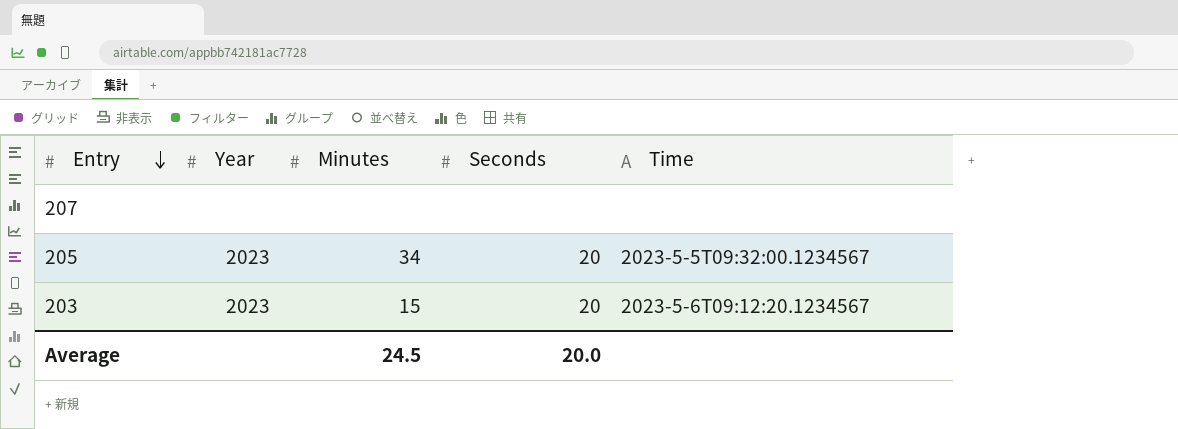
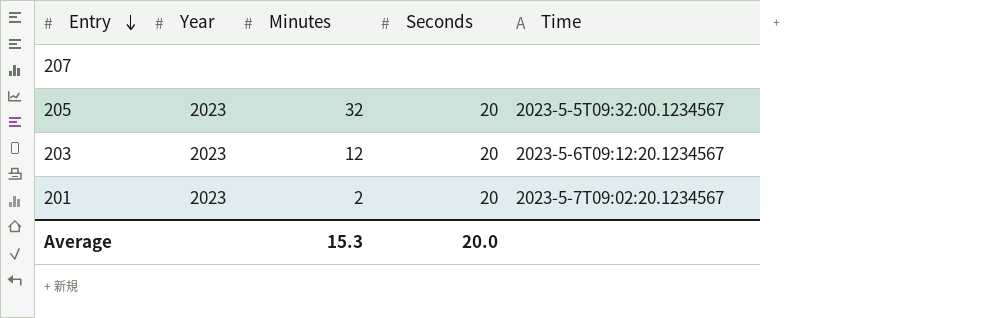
205 | Minutes: 34 -> 32
203 | Minutes: 15 -> 12
row 201: none -> 2023 | 2 | 20 | 2023-5-7T09:02:20.1234567
Average | Minutes: 24.5 -> 15.3

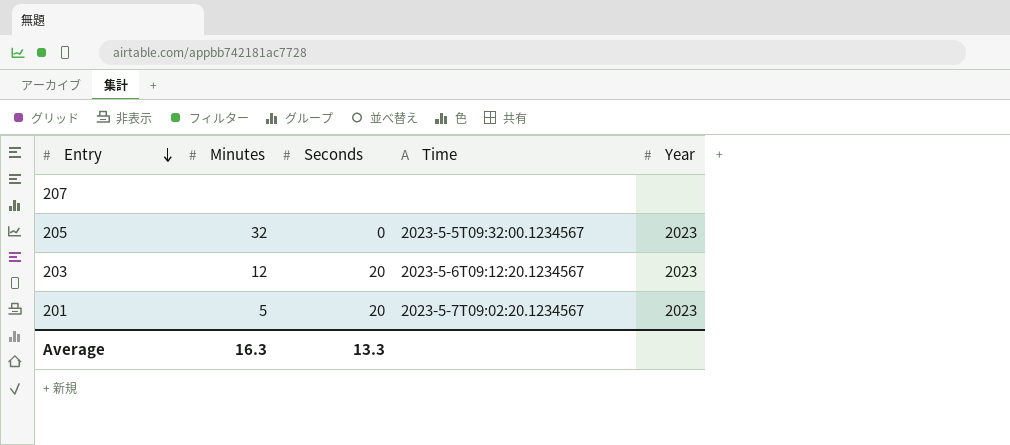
column Year | position: 2 -> 5
205 | Seconds: 20 -> 0
201 | Minutes: 2 -> 5
Average | Minutes: 15.3 -> 16.3
Average | Seconds: 20.0 -> 13.3

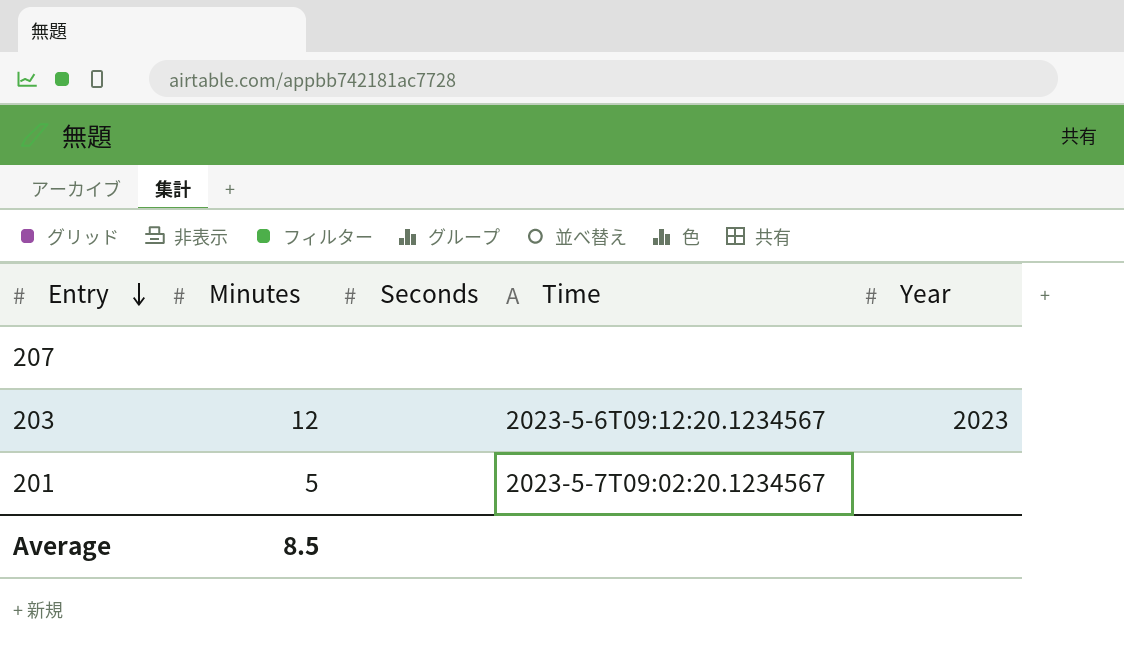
row 205: 32 | 0 | 2023-5-5T09:32:00.1234567 | 2023 -> none
203 | Seconds: 20 -> none
201 | Seconds: 20 -> none
201 | Year: 2023 -> none
Average | Minutes: 16.3 -> 8.5
Average | Seconds: 13.3 -> none

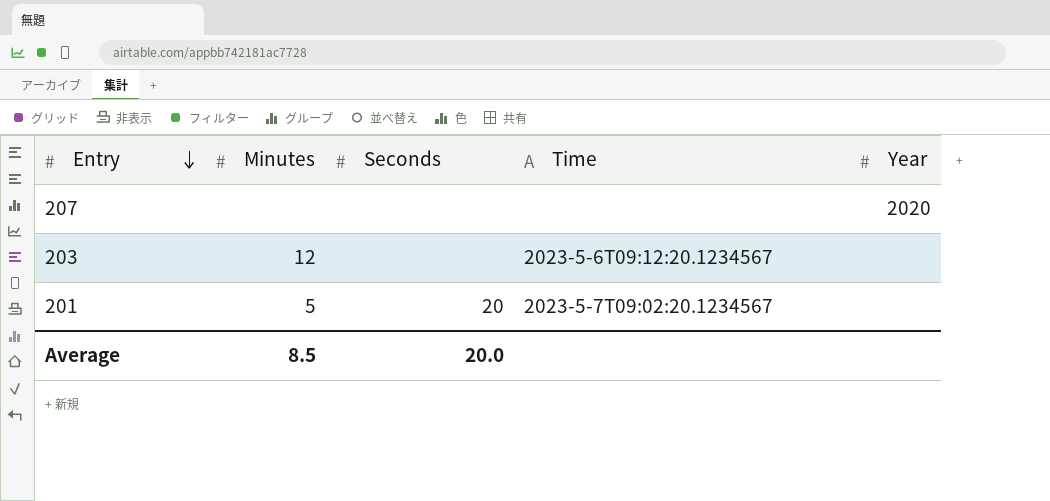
207 | Year: none -> 2020
203 | Year: 2023 -> none
201 | Seconds: none -> 20
Average | Seconds: none -> 20.0

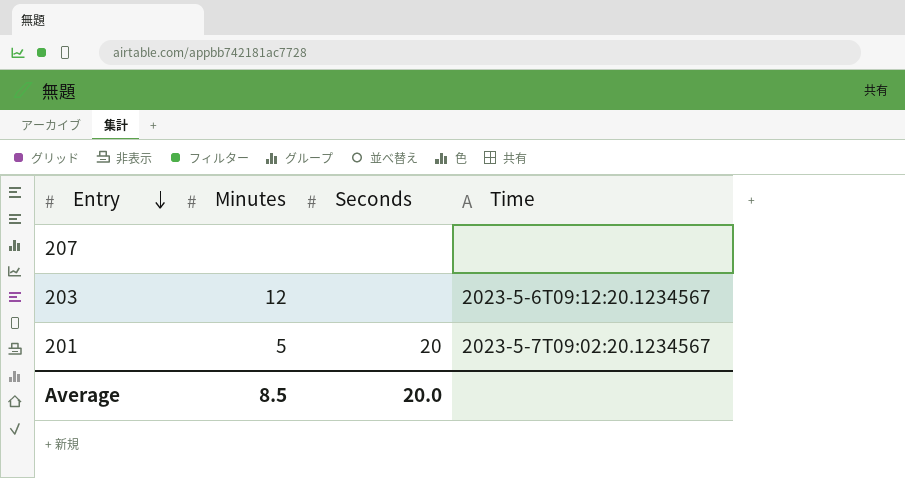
column Year | position: 5 -> none

